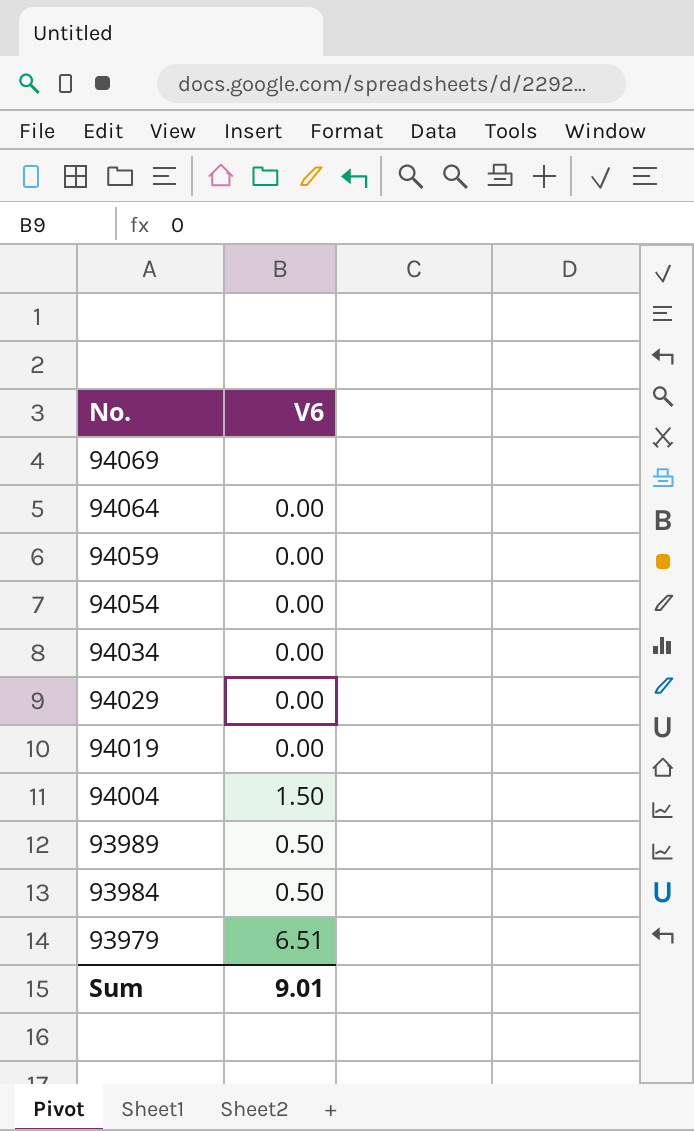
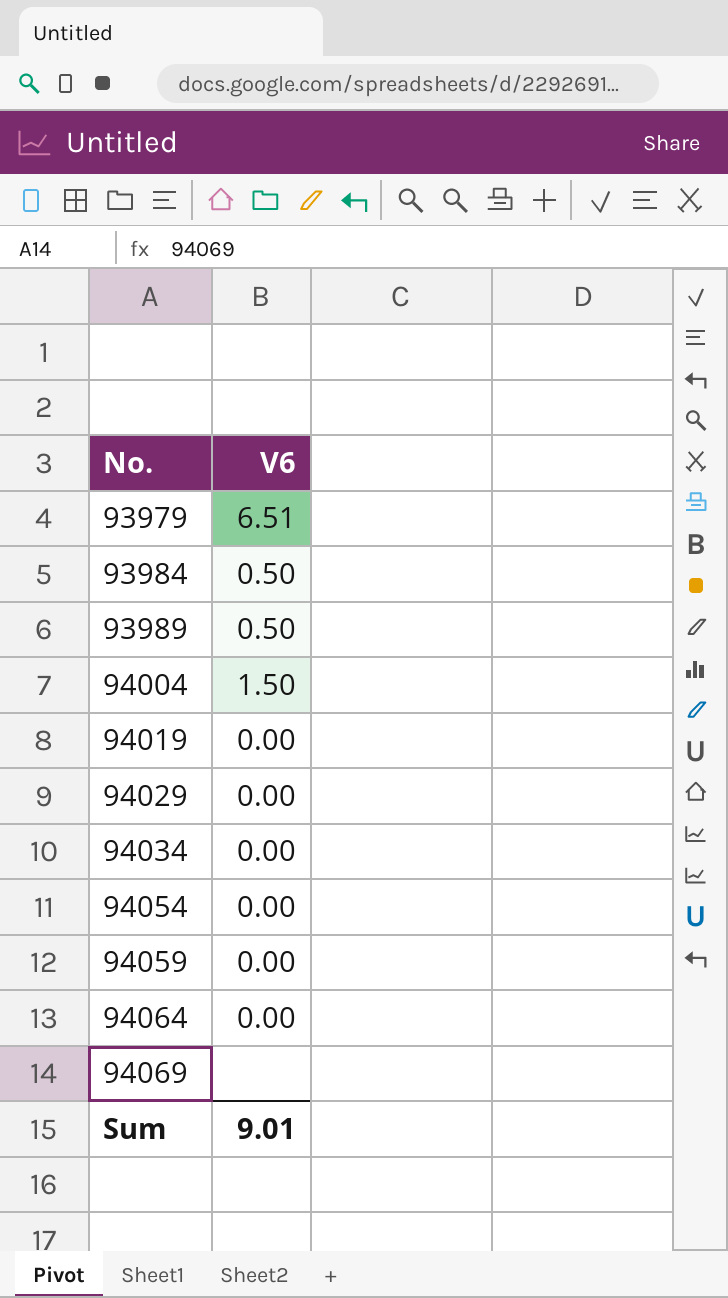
row order: No. descending -> No. ascending

